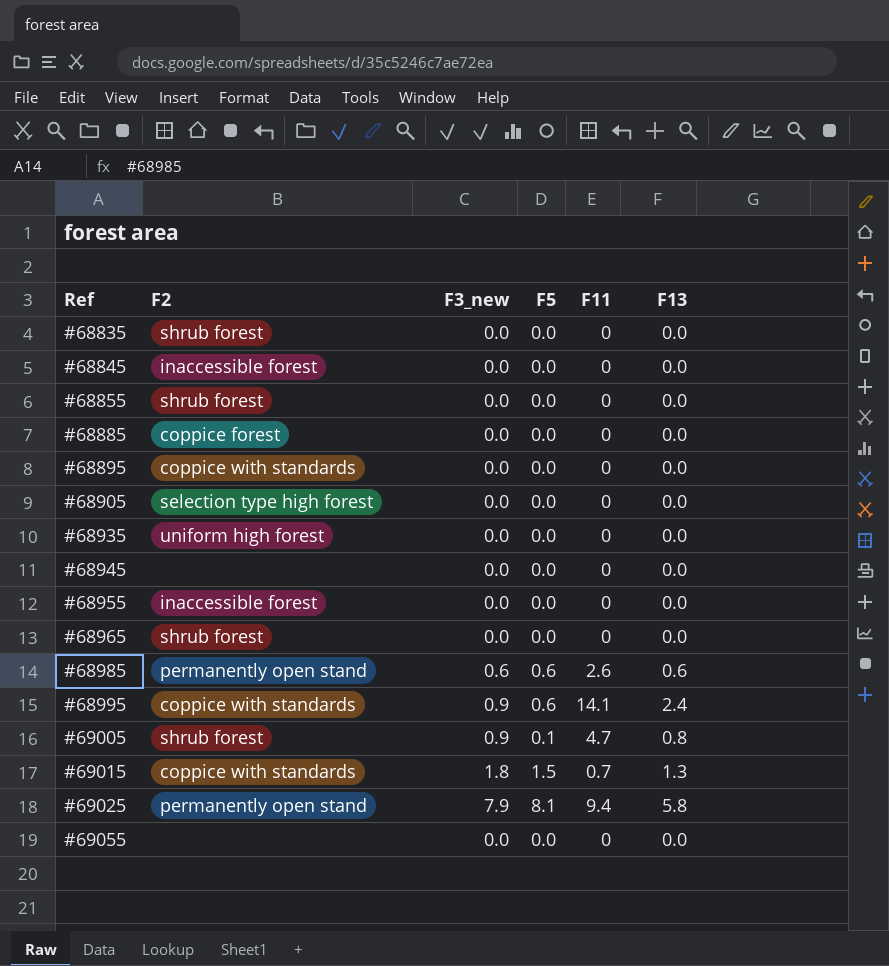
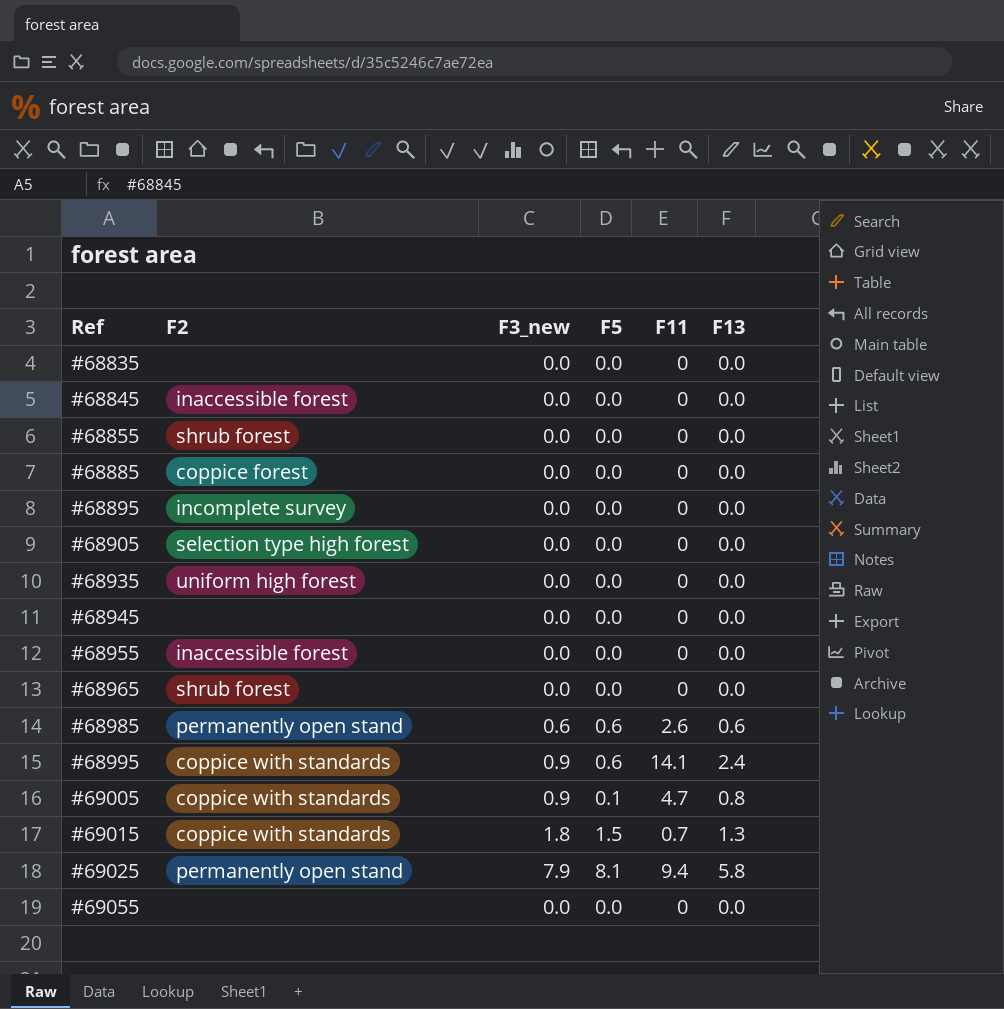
#68835 | F2: shrub forest -> none
#68895 | F2: coppice with standards -> incomplete survey
#69005 | F2: shrub forest -> coppice with standards

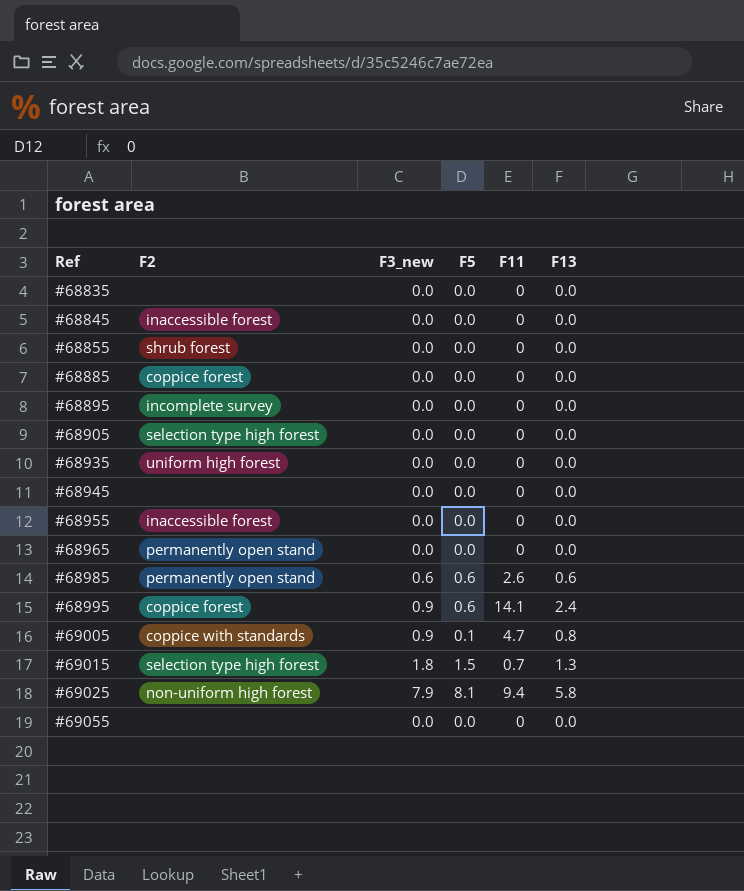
#68965 | F2: shrub forest -> permanently open stand
#68995 | F2: coppice with standards -> coppice forest
#69015 | F2: coppice with standards -> selection type high forest
#69025 | F2: permanently open stand -> non-uniform high forest

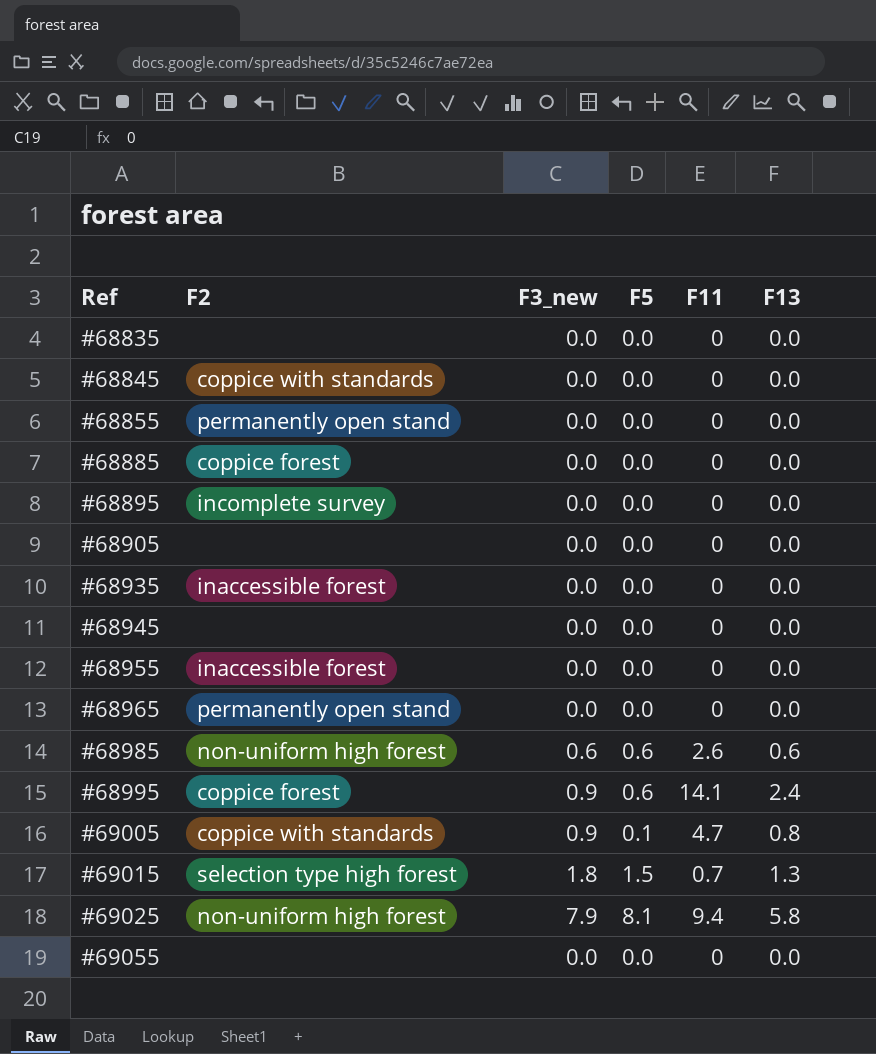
#68845 | F2: inaccessible forest -> coppice with standards
#68855 | F2: shrub forest -> permanently open stand
#68905 | F2: selection type high forest -> none
#68935 | F2: uniform high forest -> inaccessible forest
#68985 | F2: permanently open stand -> non-uniform high forest

